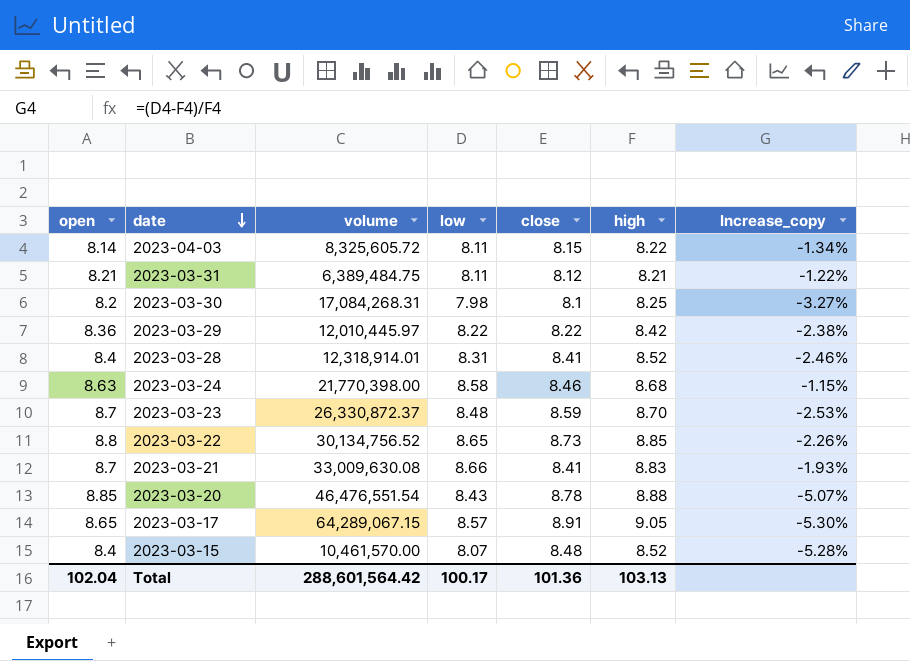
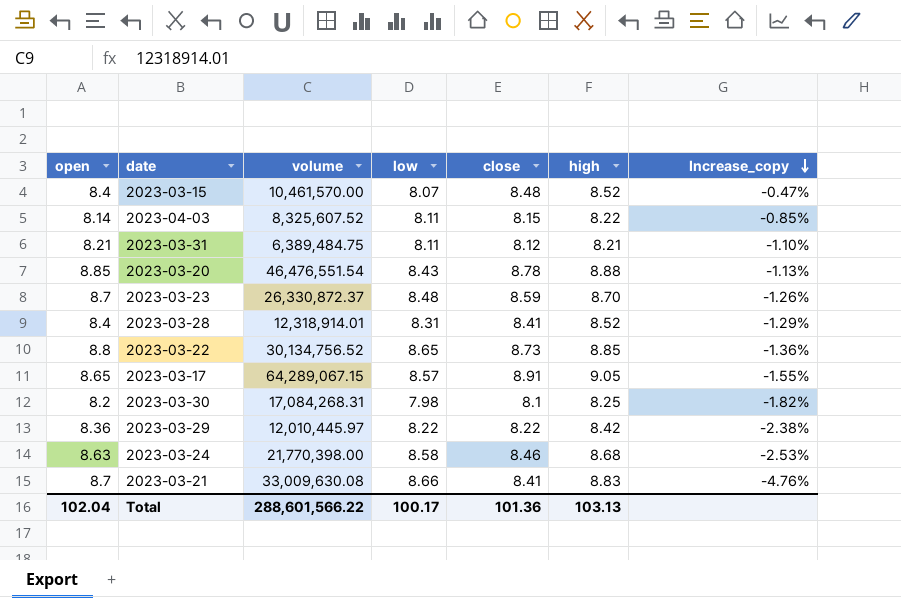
row order: date descending -> Increase_copy descending
column Increase_copy | formula: ([low] - [high]) / [high] -> ([close] - [high]) / [high]
2023-04-03 | volume: 8,325,605.72 -> 8,325,607.52
Total | volume: 288,601,564.42 -> 288,601,566.22

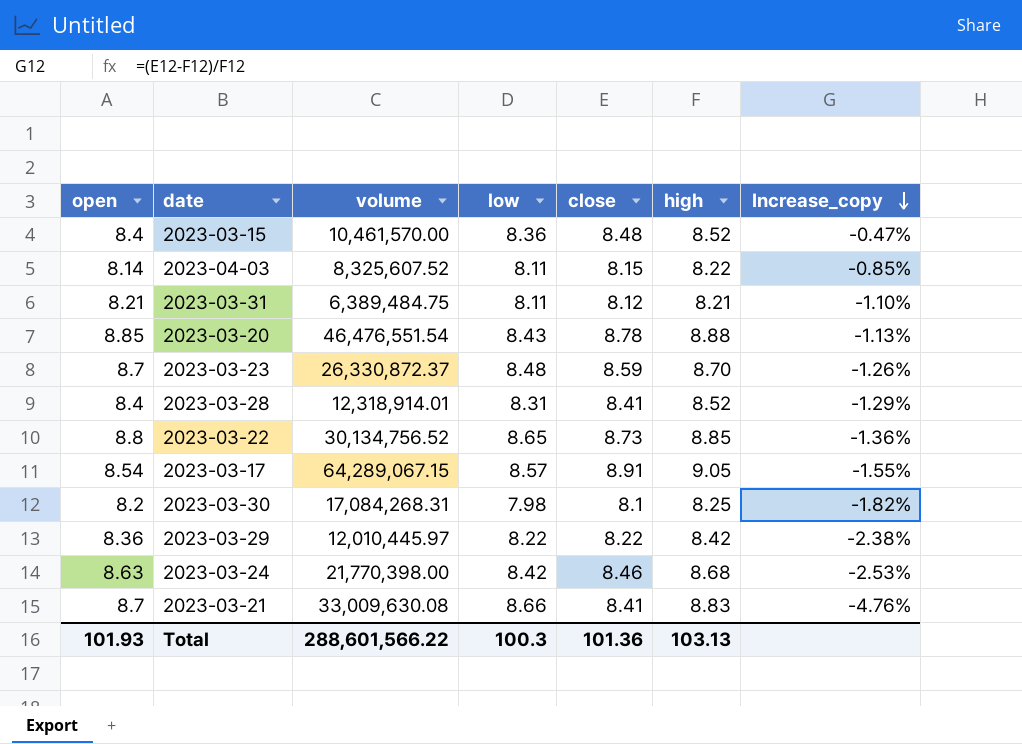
2023-03-15 | low: 8.07 -> 8.36
2023-03-17 | open: 8.65 -> 8.54
2023-03-24 | low: 8.58 -> 8.42
Total | open: 102.04 -> 101.93
Total | low: 100.17 -> 100.3

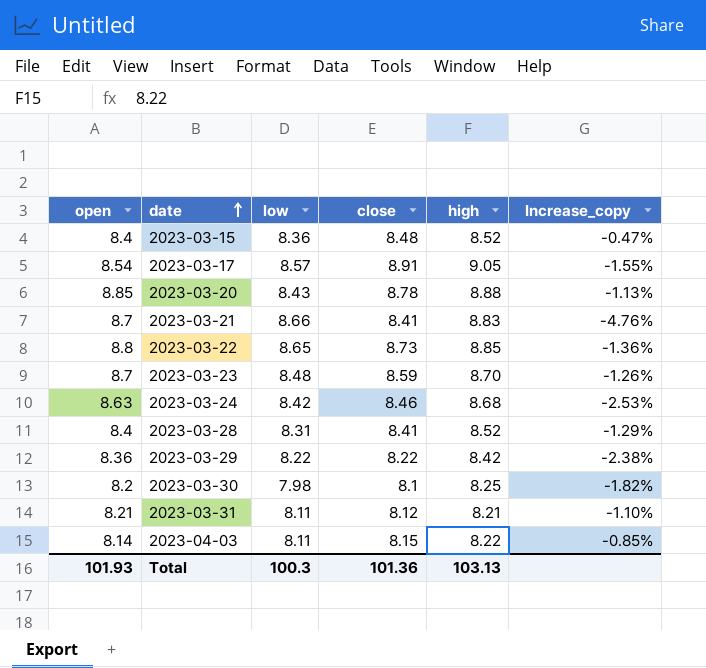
row order: Increase_copy descending -> date ascending
column volume | position: 3 -> none

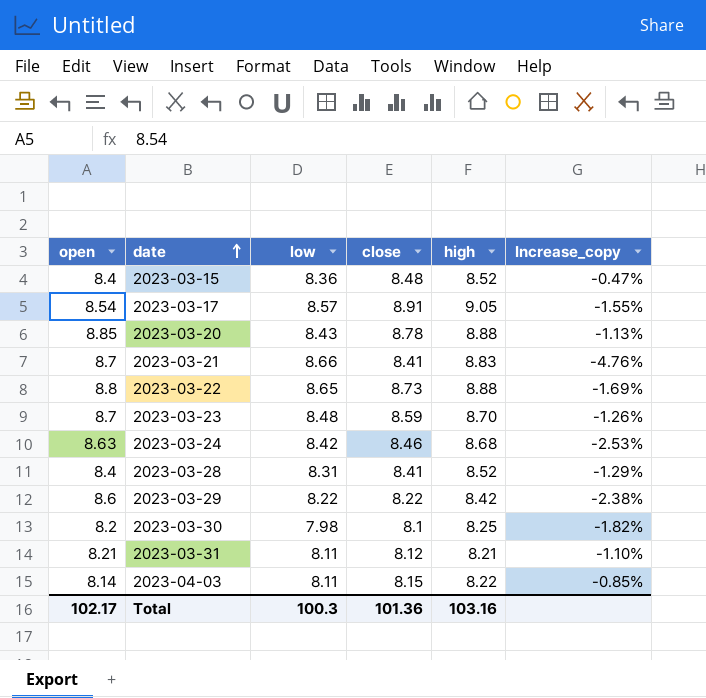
2023-03-22 | high: 8.85 -> 8.88
2023-03-22 | Increase_copy: -1.36% -> -1.69%
2023-03-29 | open: 8.36 -> 8.6
Total | open: 101.93 -> 102.17
Total | high: 103.13 -> 103.16

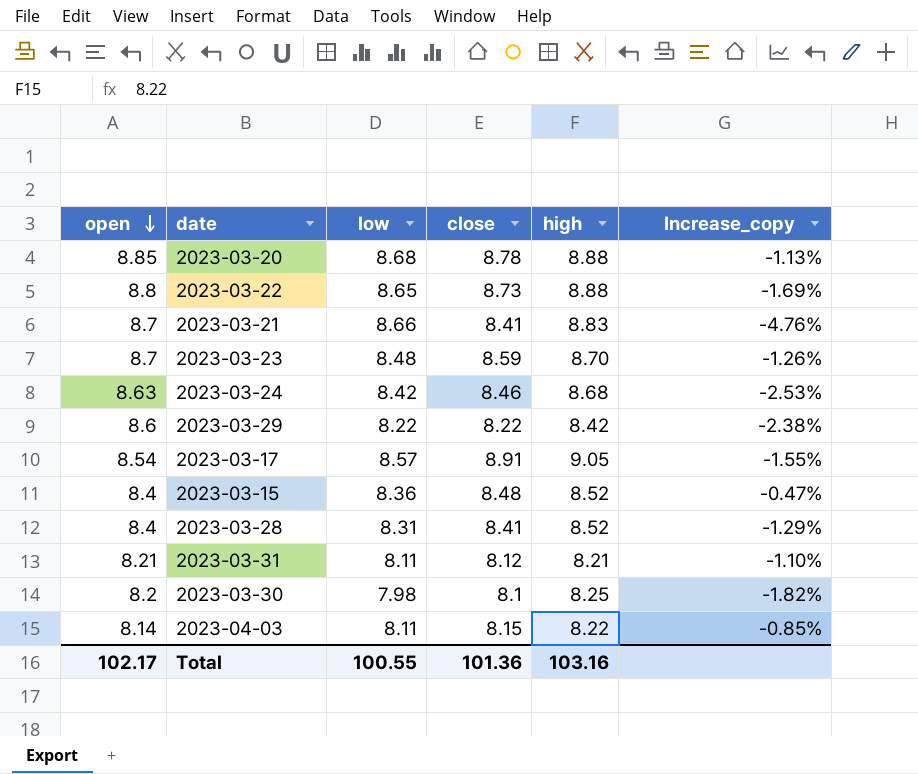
row order: date ascending -> open descending
2023-03-20 | low: 8.43 -> 8.68
Total | low: 100.3 -> 100.55

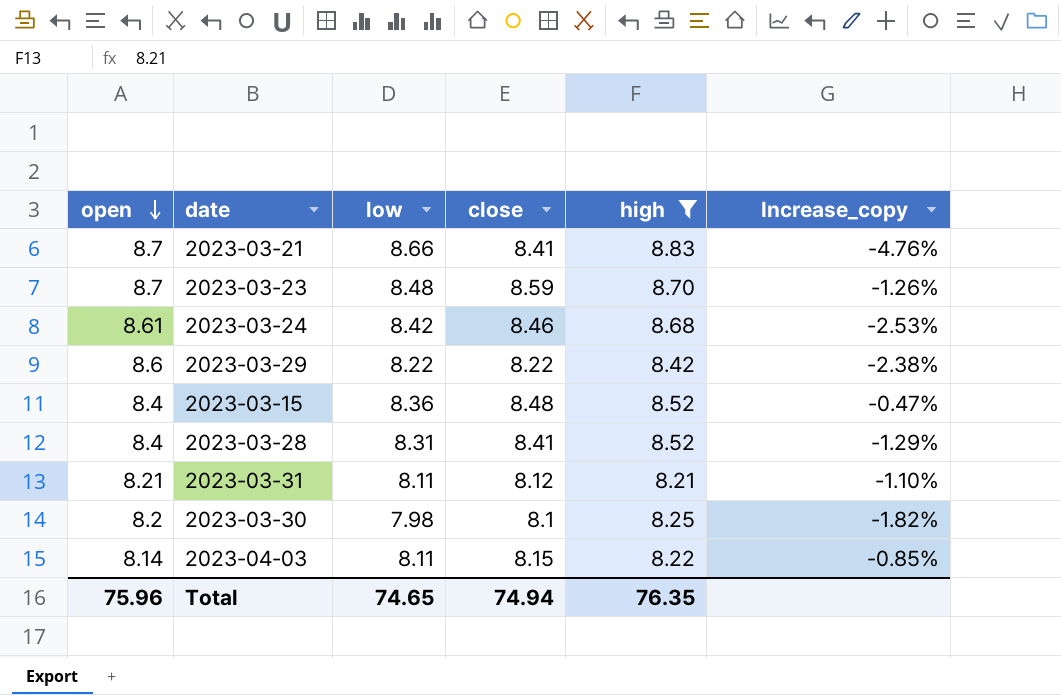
filter: none -> high <= 8.83
2023-03-24 | open: 8.63 -> 8.61
Total | open: 102.17 -> 75.96
Total | low: 100.55 -> 74.65
Total | close: 101.36 -> 74.94
Total | high: 103.16 -> 76.35

